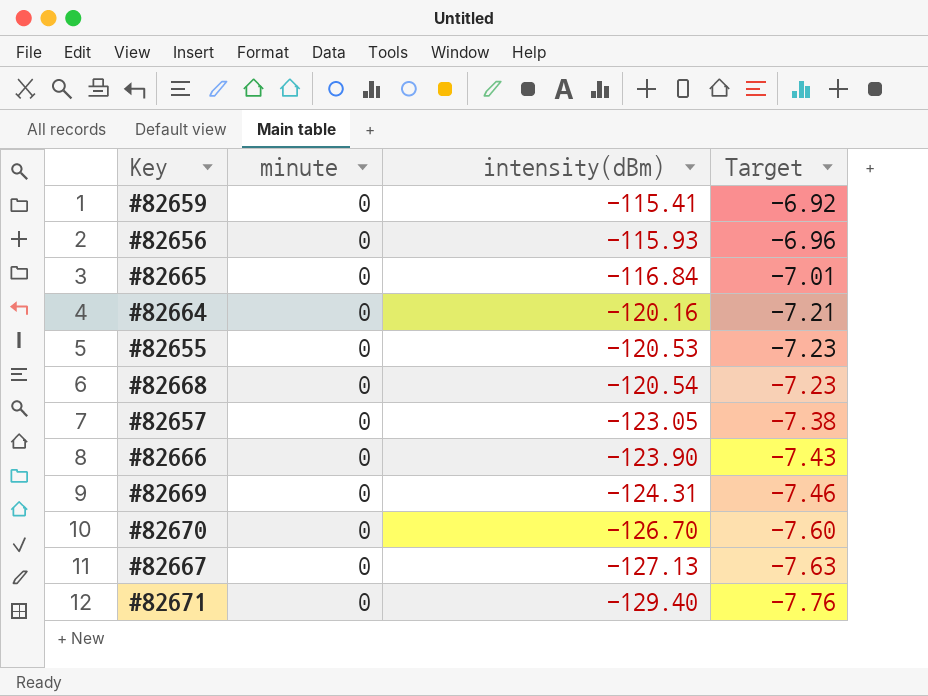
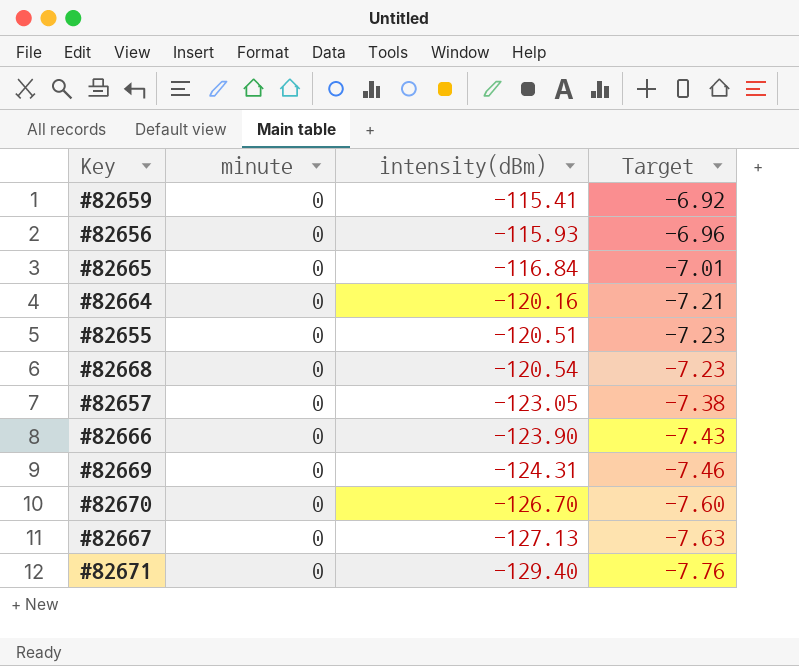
#82655 | intensity(dBm): -120.53 -> -120.51

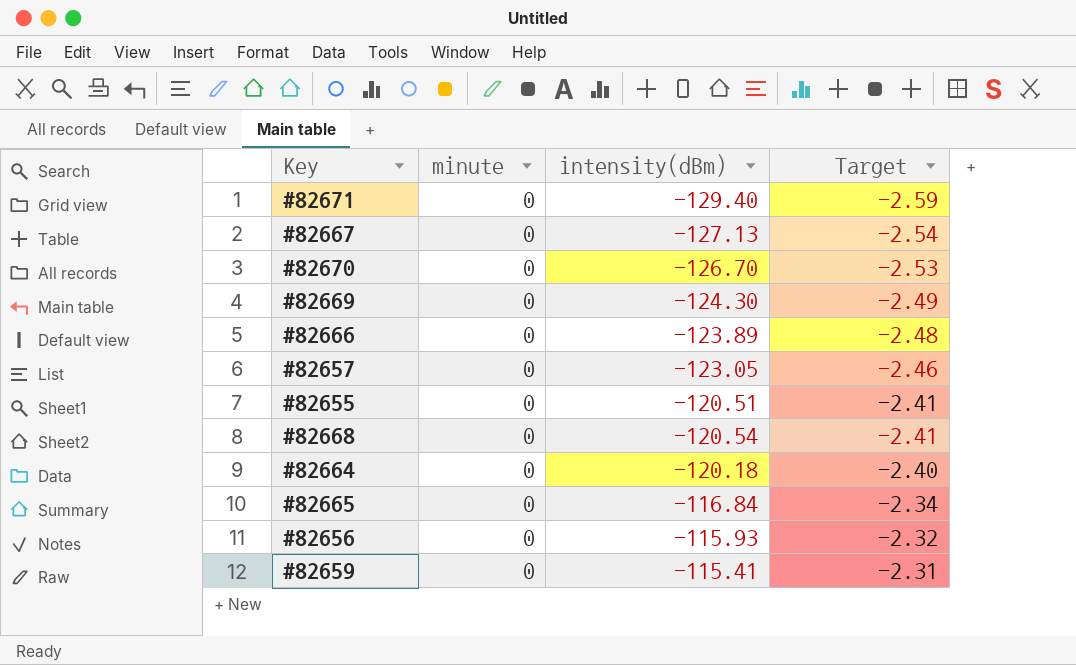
row order: intensity(dBm) descending -> Target ascending
column Target | formula: [intensity(dBm)] * 0.06 -> [intensity(dBm)] * 0.02
#82669 | intensity(dBm): -124.31 -> -124.30
#82666 | intensity(dBm): -123.90 -> -123.89
#82664 | intensity(dBm): -120.16 -> -120.18

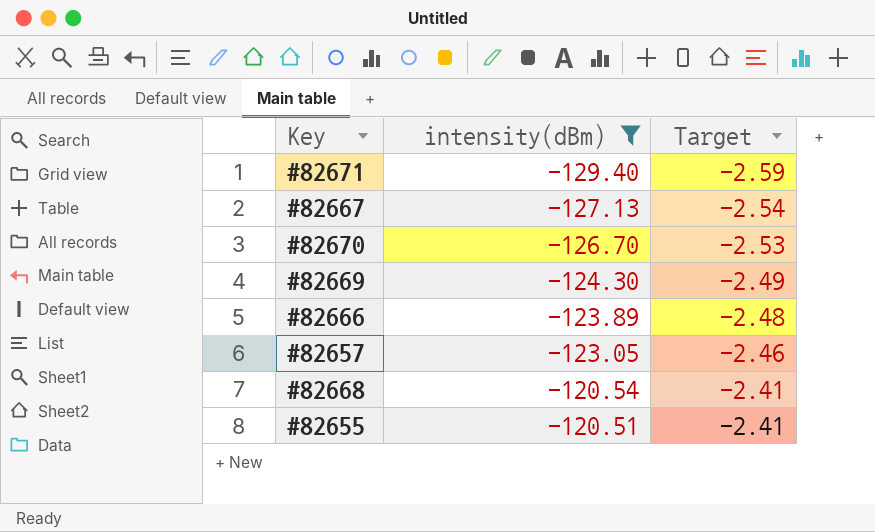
filter: none -> intensity(dBm) <= -120.51
row order: Target ascending -> intensity(dBm) ascending
column minute | position: 2 -> none

